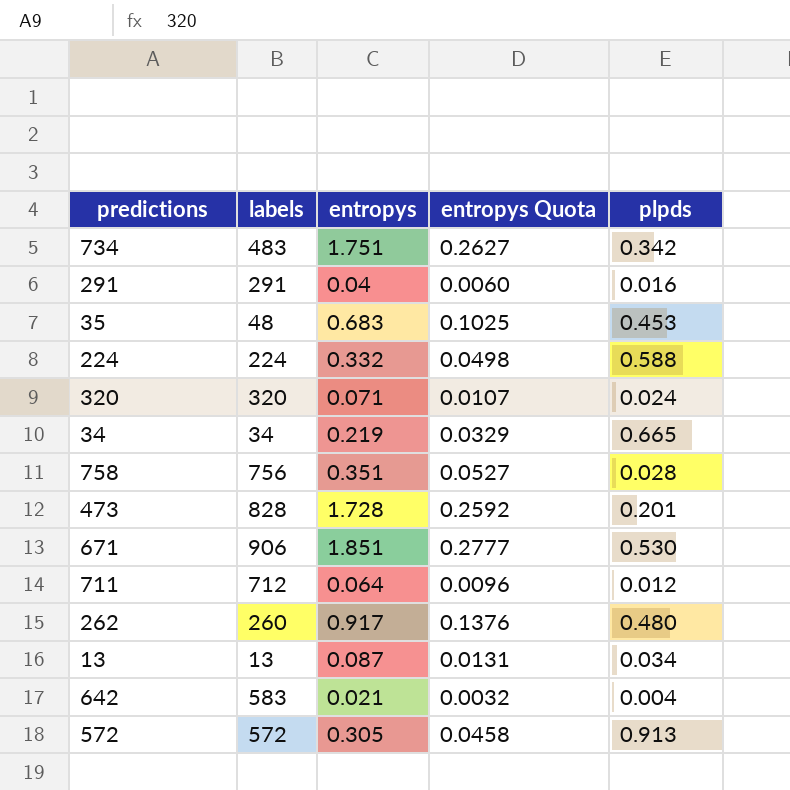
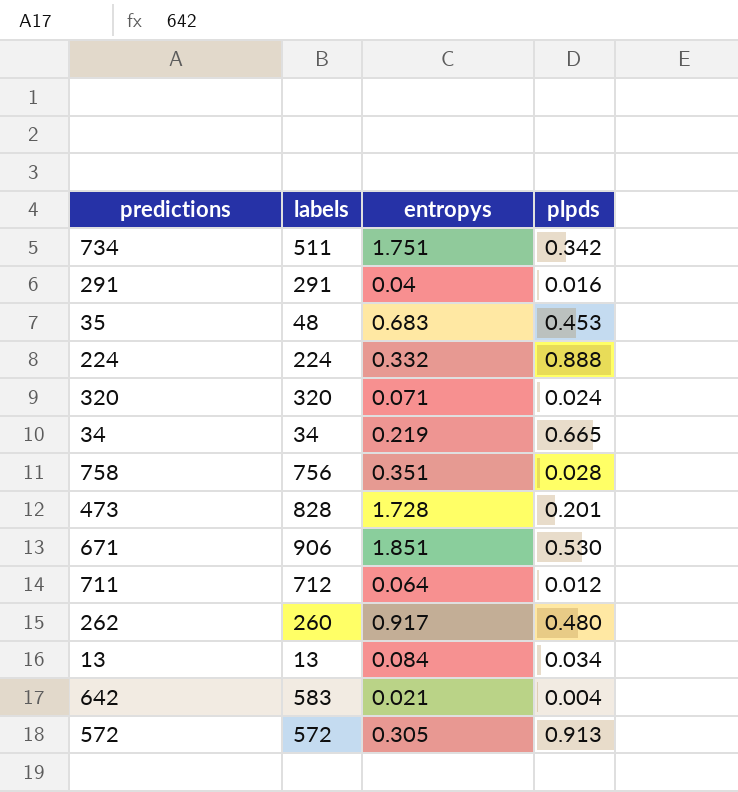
column entropys Quota | formula: [entropys] * 0.15 -> none
734 | labels: 483 -> 511
224 | plpds: 0.588 -> 0.888
13 | entropys: 0.087 -> 0.084

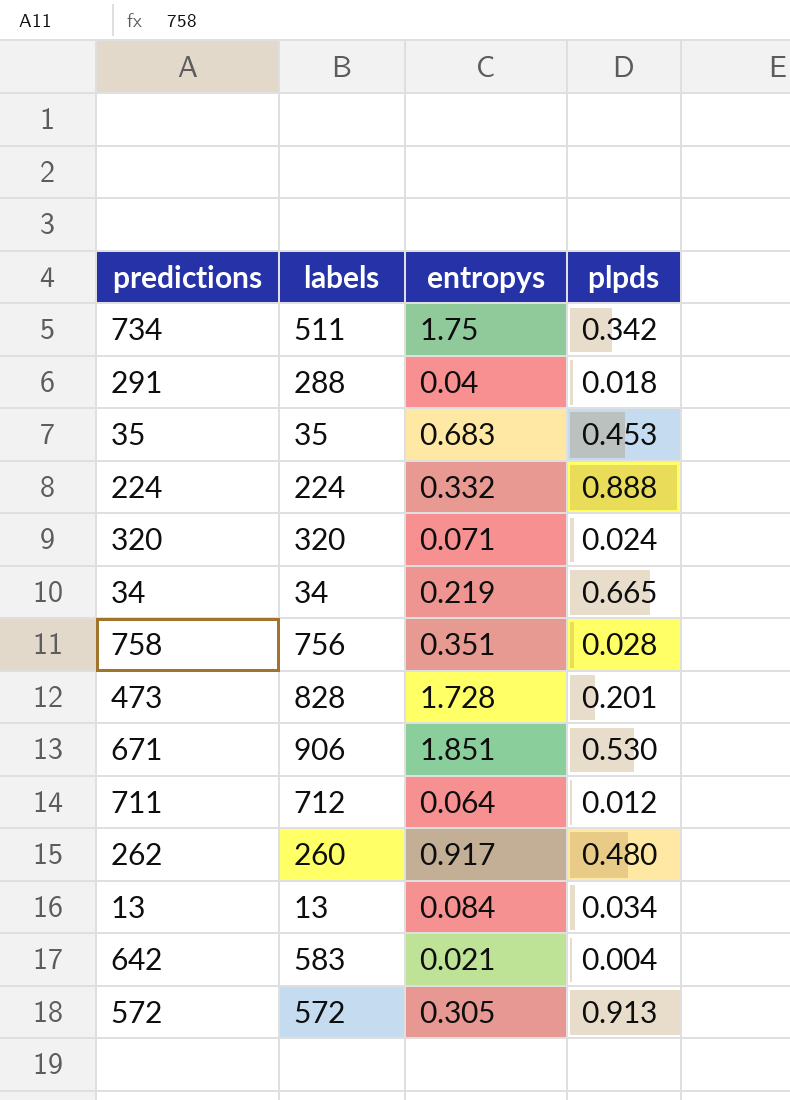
734 | entropys: 1.751 -> 1.75
291 | labels: 291 -> 288
291 | plpds: 0.016 -> 0.018
35 | labels: 48 -> 35

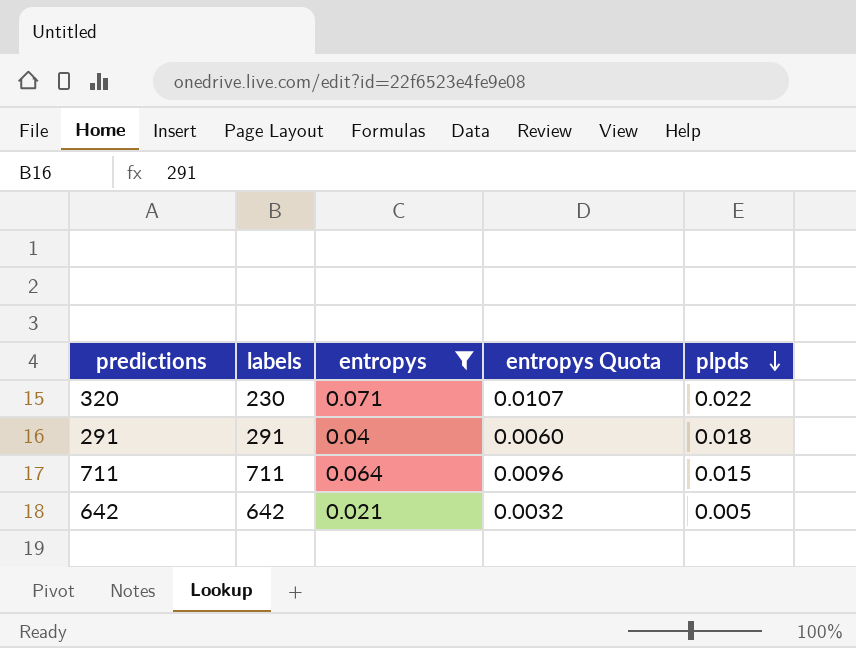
filter: none -> entropys <= 0.071
row order: none -> plpds descending
column entropys Quota | formula: none -> [entropys] * 0.15
320 | labels: 320 -> 230
320 | plpds: 0.024 -> 0.022
291 | labels: 288 -> 291
711 | labels: 712 -> 711
711 | plpds: 0.012 -> 0.015
642 | labels: 583 -> 642
642 | plpds: 0.004 -> 0.005

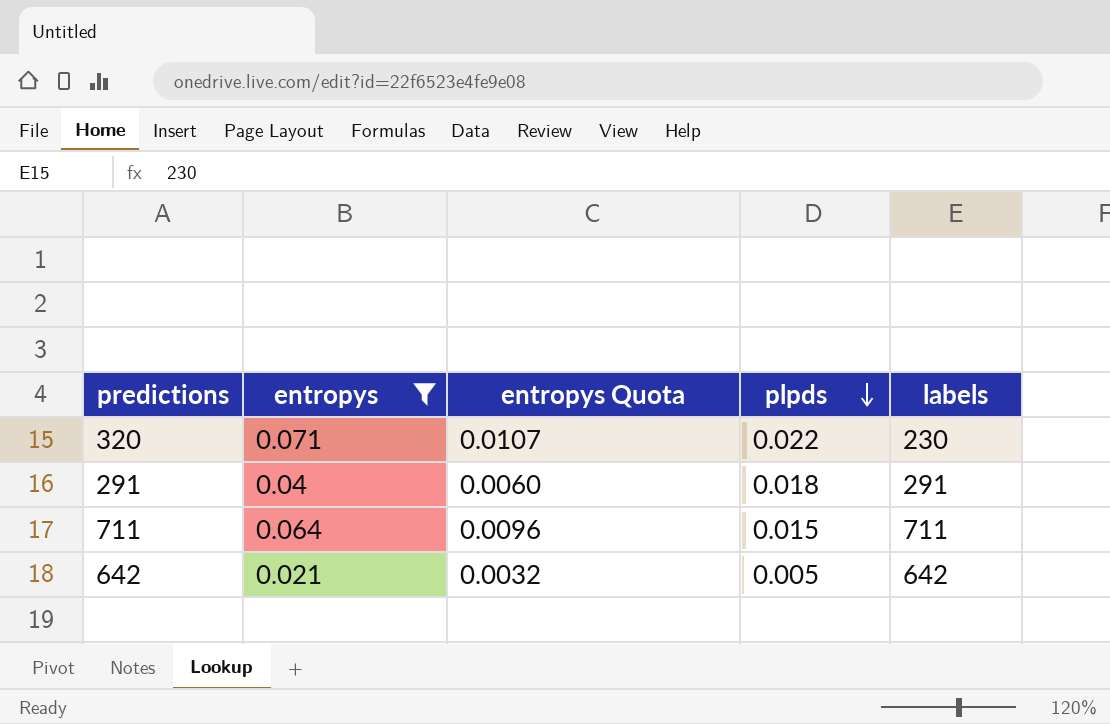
column labels | position: 2 -> 5

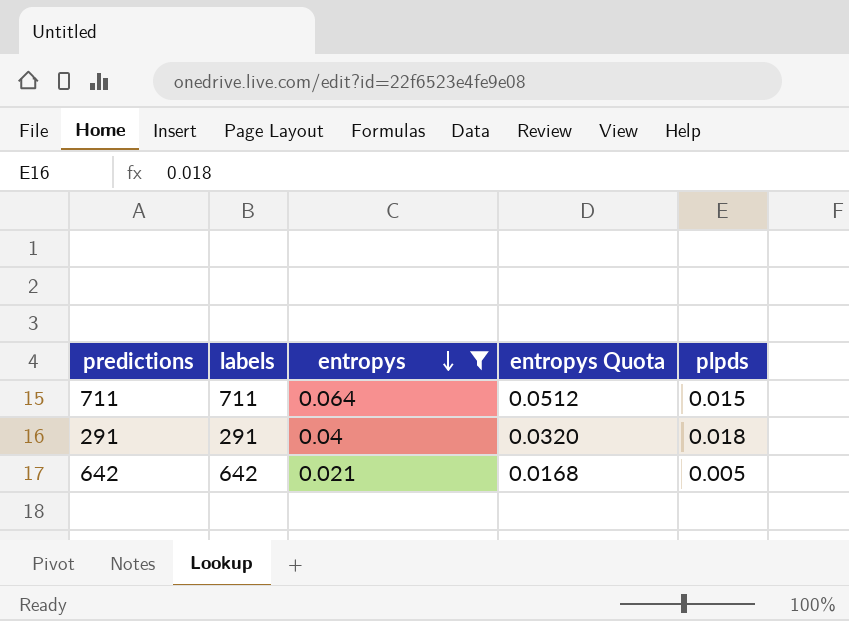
row order: plpds descending -> entropys descending
column labels | position: 5 -> 2
column entropys Quota | formula: [entropys] * 0.15 -> [entropys] * 0.8
row 320: 0.071 | 0.0107 | 0.022 | 230 -> none

